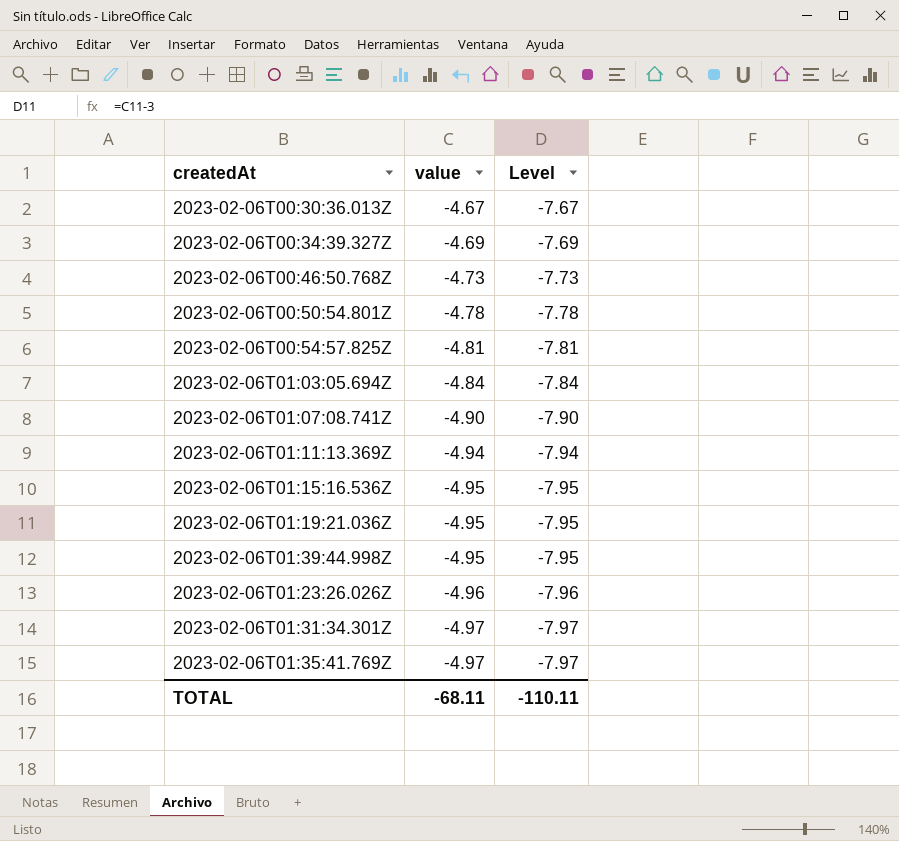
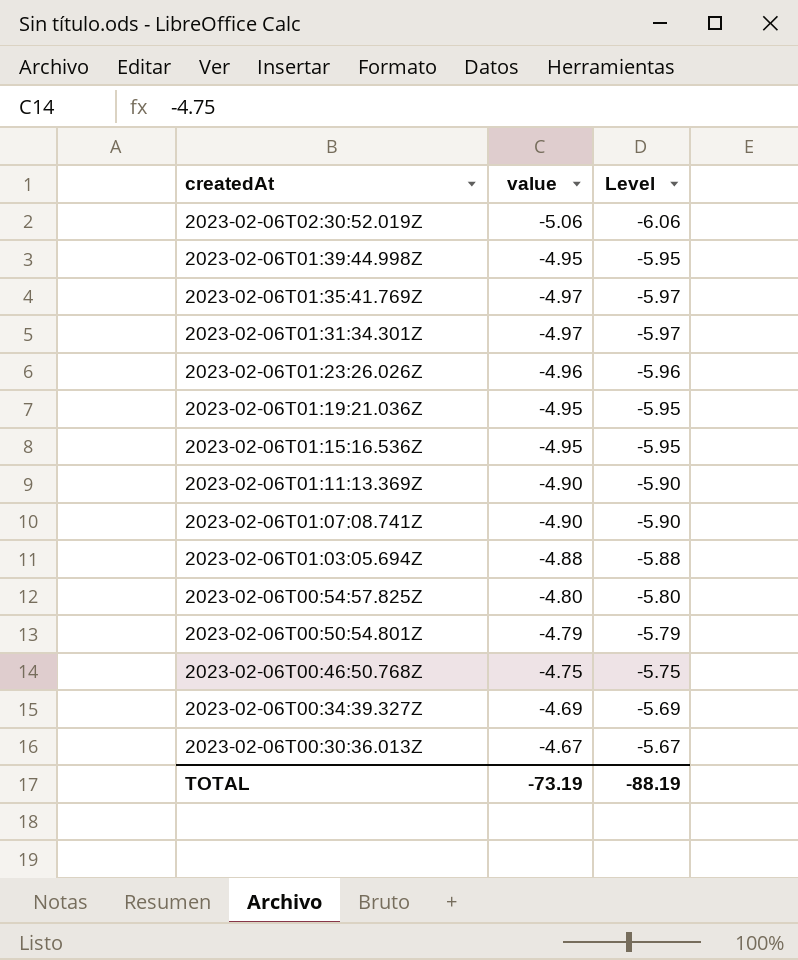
row order: value descending -> createdAt descending
column Level | formula: [value] - 3 -> [value] - 1
row 2023-02-06T02:30:52.019Z: none -> -5.06 | -6.06
2023-02-06T01:11:13.369Z | value: -4.94 -> -4.90
2023-02-06T01:03:05.694Z | value: -4.84 -> -4.88
2023-02-06T00:54:57.825Z | value: -4.81 -> -4.80
2023-02-06T00:50:54.801Z | value: -4.78 -> -4.79
2023-02-06T00:46:50.768Z | value: -4.73 -> -4.75
TOTAL | value: -68.11 -> -73.19
TOTAL | Level: -110.11 -> -88.19

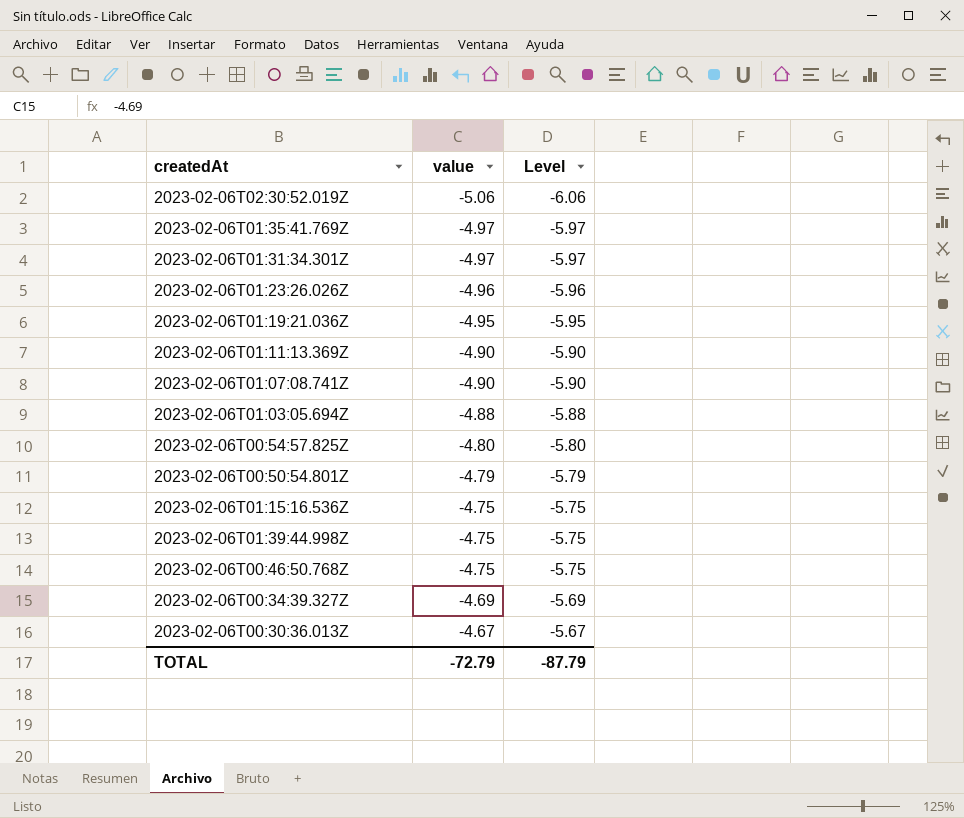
row order: createdAt descending -> value ascending
2023-02-06T01:15:16.536Z | value: -4.95 -> -4.75
2023-02-06T01:15:16.536Z | Level: -5.95 -> -5.75
2023-02-06T01:39:44.998Z | value: -4.95 -> -4.75
2023-02-06T01:39:44.998Z | Level: -5.95 -> -5.75
TOTAL | value: -73.19 -> -72.79
TOTAL | Level: -88.19 -> -87.79

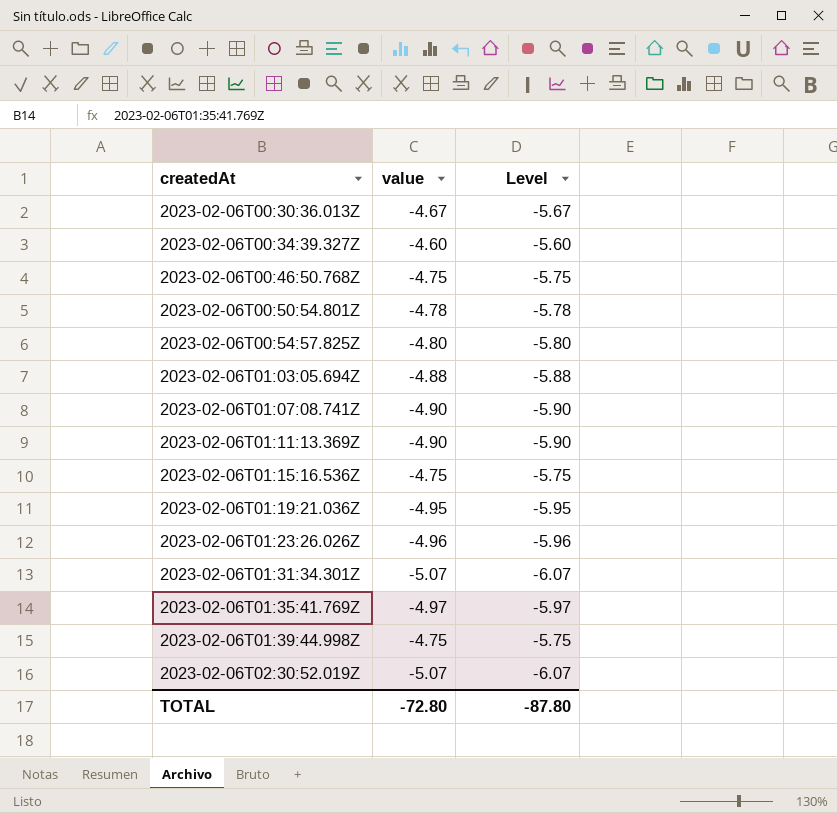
row order: value ascending -> createdAt ascending
2023-02-06T00:34:39.327Z | value: -4.69 -> -4.60
2023-02-06T00:34:39.327Z | Level: -5.69 -> -5.60
2023-02-06T00:50:54.801Z | value: -4.79 -> -4.78
2023-02-06T00:50:54.801Z | Level: -5.79 -> -5.78
2023-02-06T01:31:34.301Z | value: -4.97 -> -5.07
2023-02-06T01:31:34.301Z | Level: -5.97 -> -6.07
2023-02-06T02:30:52.019Z | value: -5.06 -> -5.07
2023-02-06T02:30:52.019Z | Level: -6.06 -> -6.07
TOTAL | value: -72.79 -> -72.80
TOTAL | Level: -87.79 -> -87.80

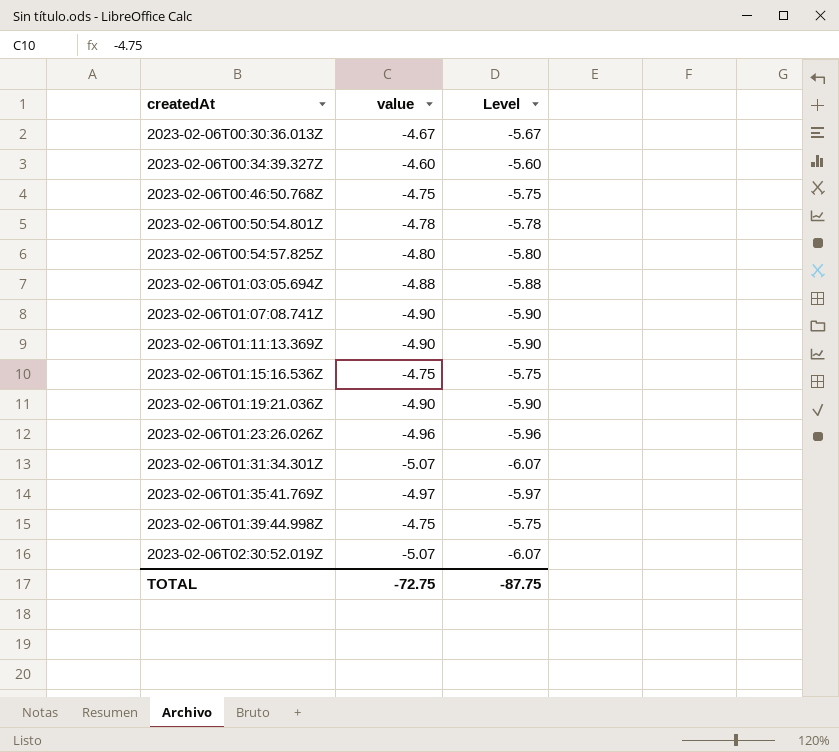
2023-02-06T01:19:21.036Z | value: -4.95 -> -4.90
2023-02-06T01:19:21.036Z | Level: -5.95 -> -5.90
TOTAL | value: -72.80 -> -72.75
TOTAL | Level: -87.80 -> -87.75

